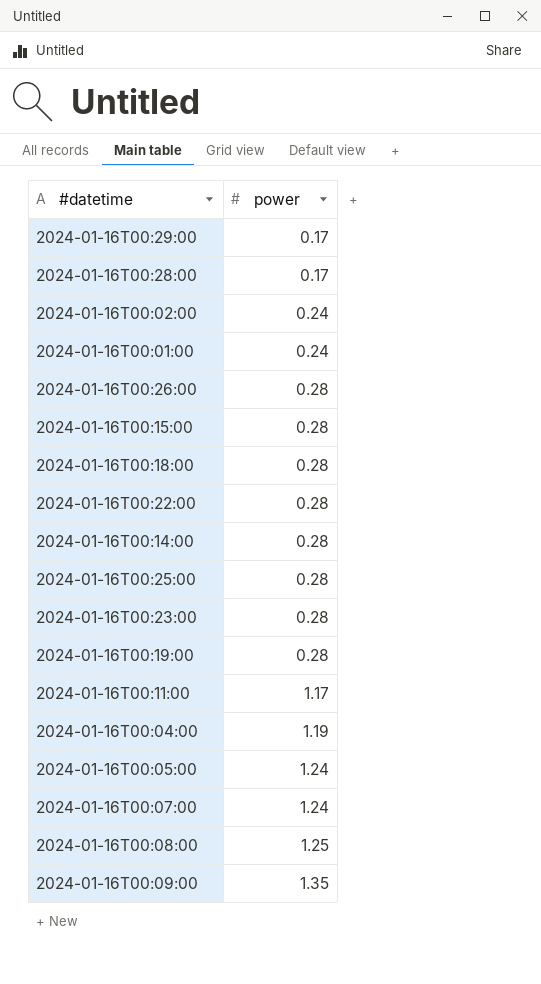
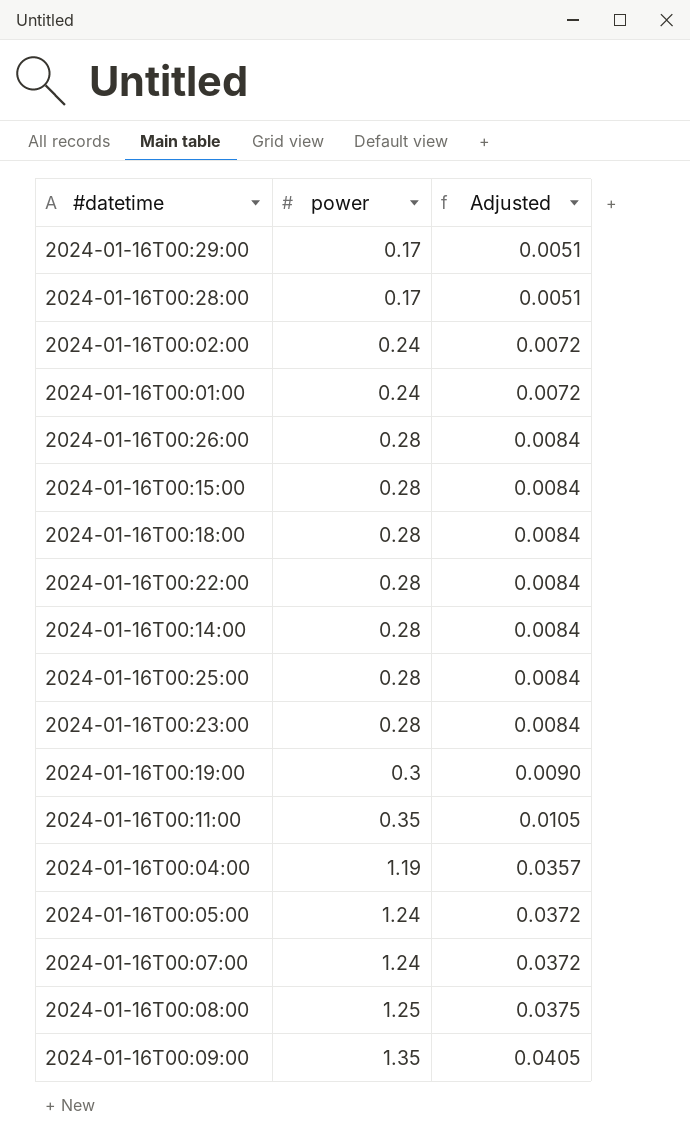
column Adjusted | formula: none -> [power] * 0.03
2024-01-16T00:19:00 | power: 0.28 -> 0.3
2024-01-16T00:11:00 | power: 1.17 -> 0.35

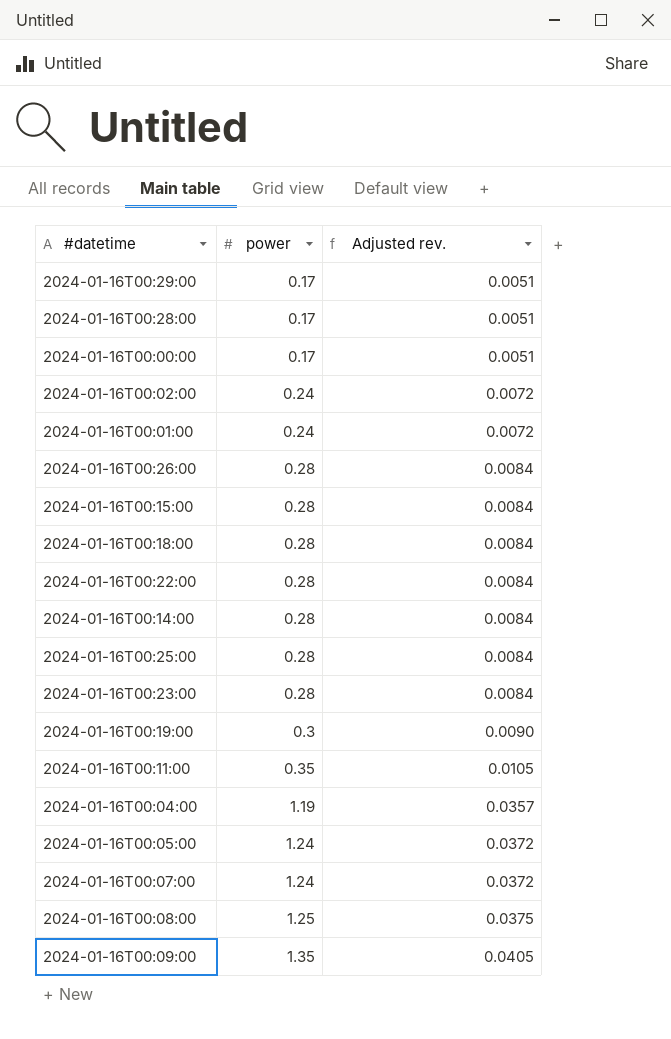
column name: Adjusted -> Adjusted rev.
row 2024-01-16T00:00:00: none -> 0.17 | 0.0051

